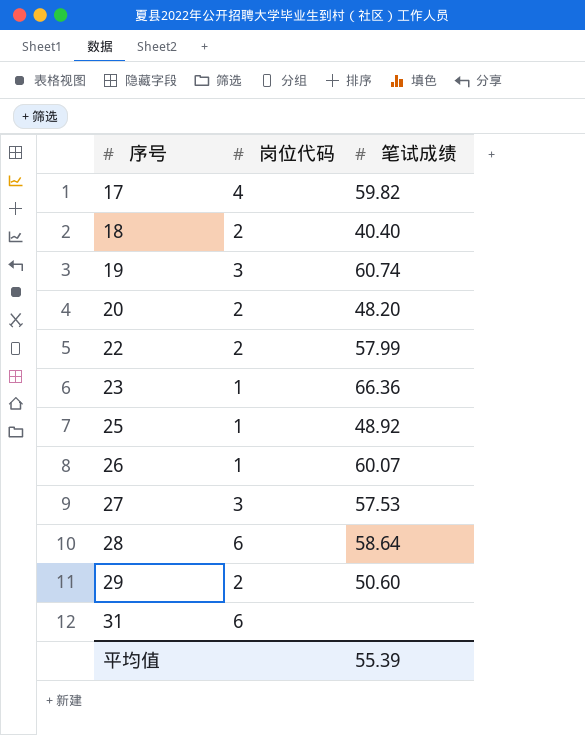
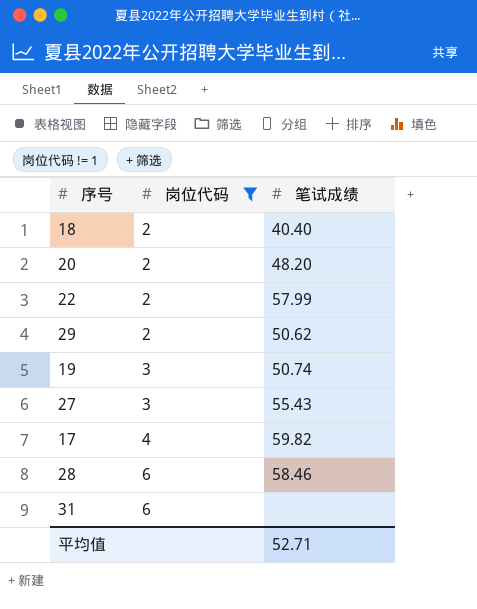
filter: none -> 岗位代码 != 1
row order: 序号 ascending -> 岗位代码 ascending
29 | 笔试成绩: 50.60 -> 50.62
19 | 笔试成绩: 60.74 -> 50.74
27 | 笔试成绩: 57.53 -> 55.43
28 | 笔试成绩: 58.64 -> 58.46
平均值 | 笔试成绩: 55.39 -> 52.71

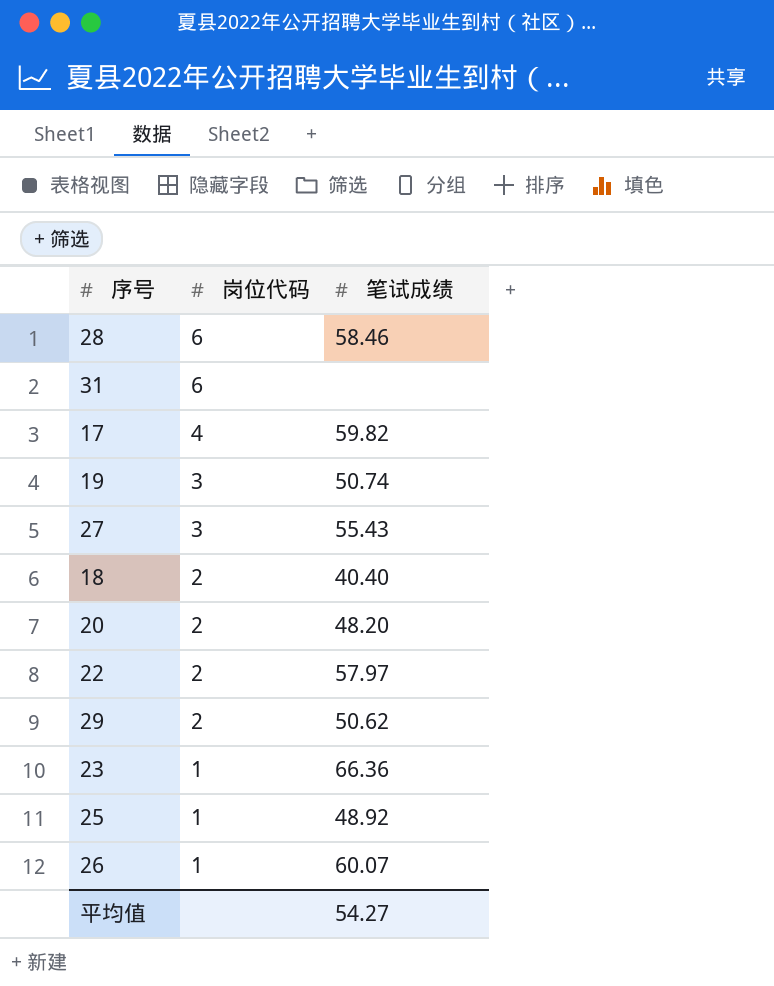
filter: 岗位代码 != 1 -> none
row order: 岗位代码 ascending -> 岗位代码 descending
22 | 笔试成绩: 57.99 -> 57.97
平均值 | 笔试成绩: 52.71 -> 54.27

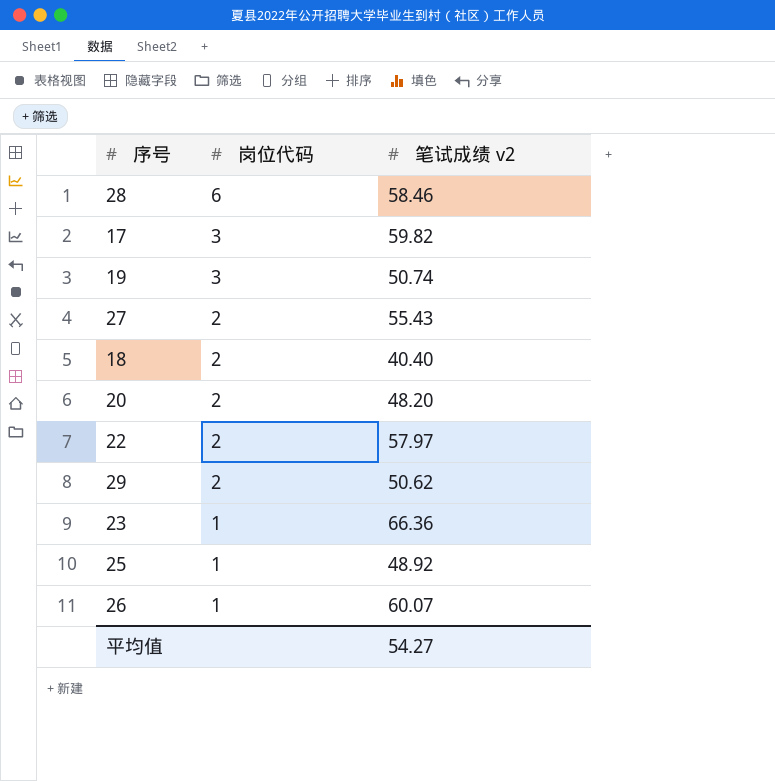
column name: 笔试成绩 -> 笔试成绩 v2
row 31: 6 | none -> none
17 | 岗位代码: 4 -> 3
27 | 岗位代码: 3 -> 2

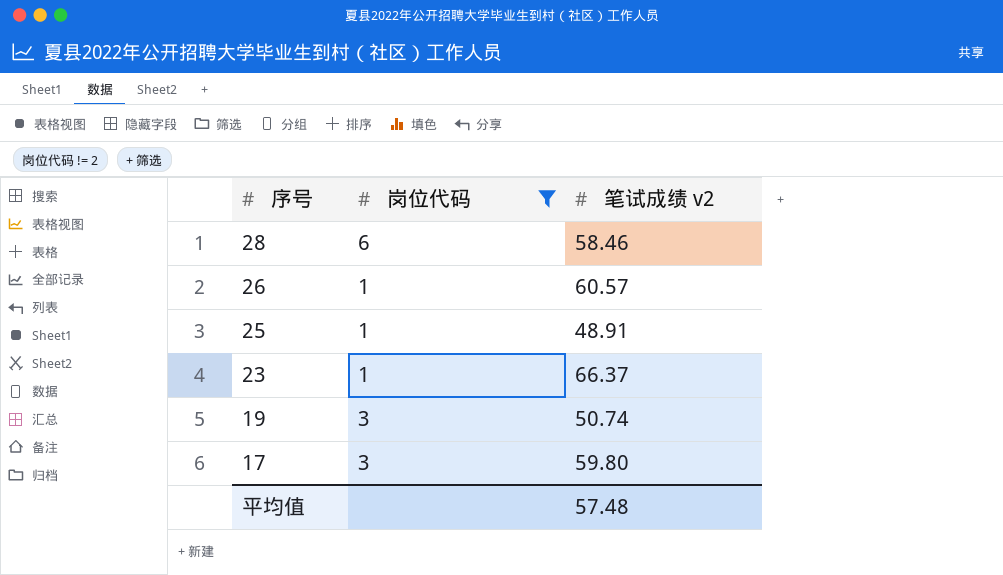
filter: none -> 岗位代码 != 2
row order: 岗位代码 descending -> 序号 descending
26 | 笔试成绩 v2: 60.07 -> 60.57
25 | 笔试成绩 v2: 48.92 -> 48.91
23 | 笔试成绩 v2: 66.36 -> 66.37
17 | 笔试成绩 v2: 59.82 -> 59.80
平均值 | 笔试成绩 v2: 54.27 -> 57.48

